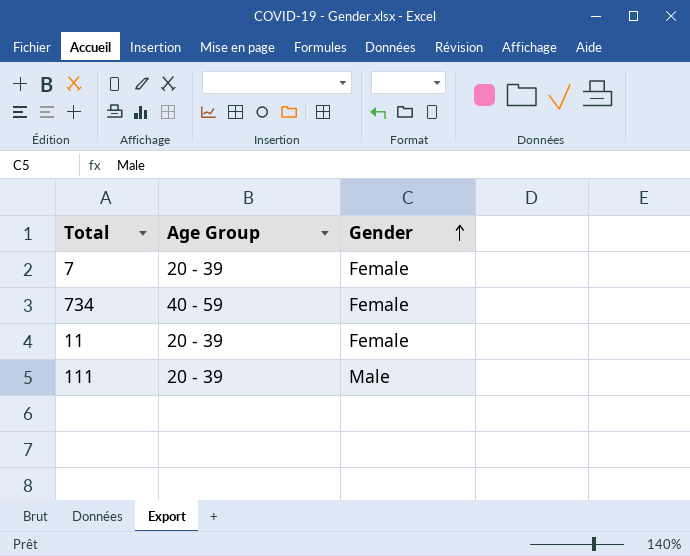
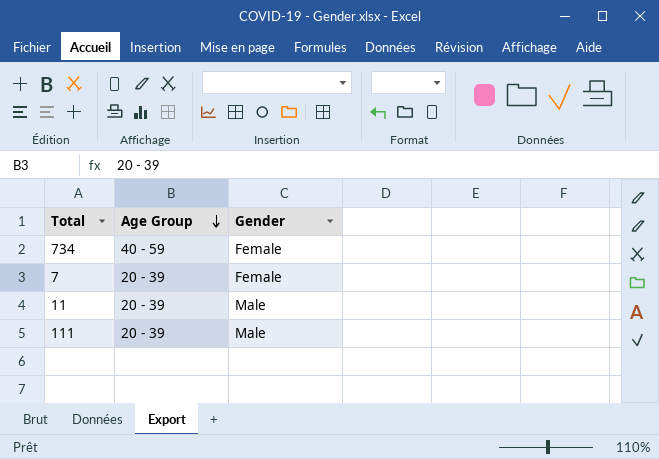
row order: Gender ascending -> Age Group descending
11 | Gender: Female -> Male

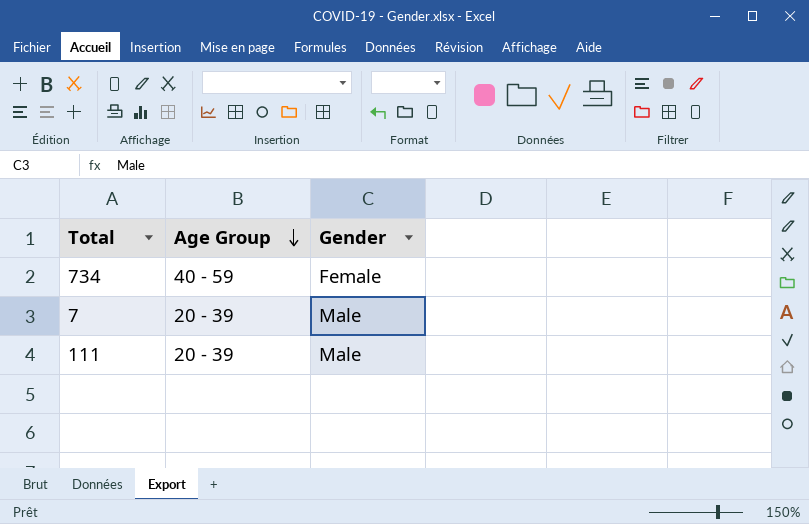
row 11: 20 - 39 | Male -> none
7 | Gender: Female -> Male

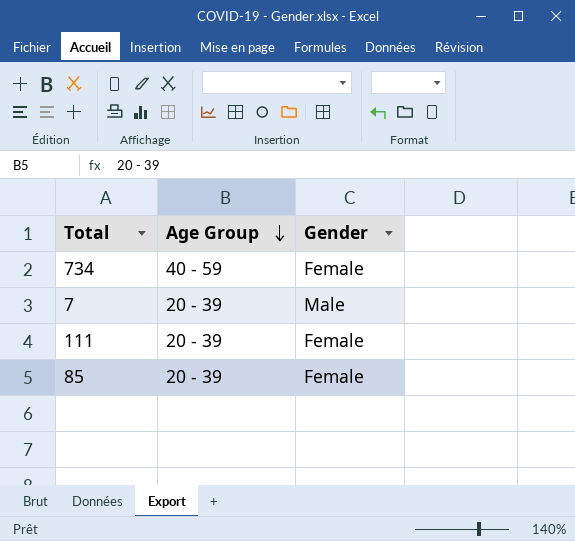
111 | Gender: Male -> Female
row 85: none -> 20 - 39 | Female

